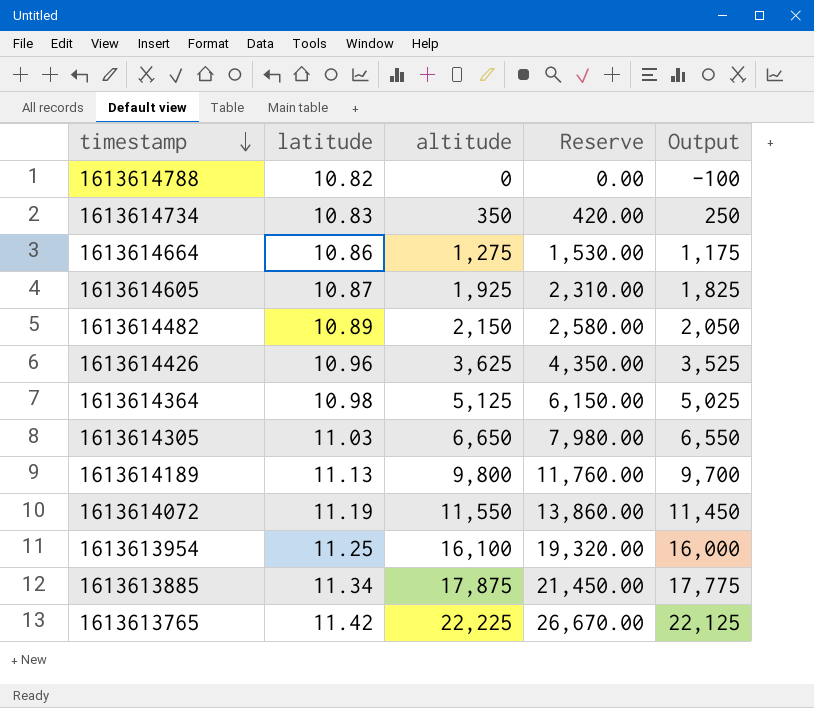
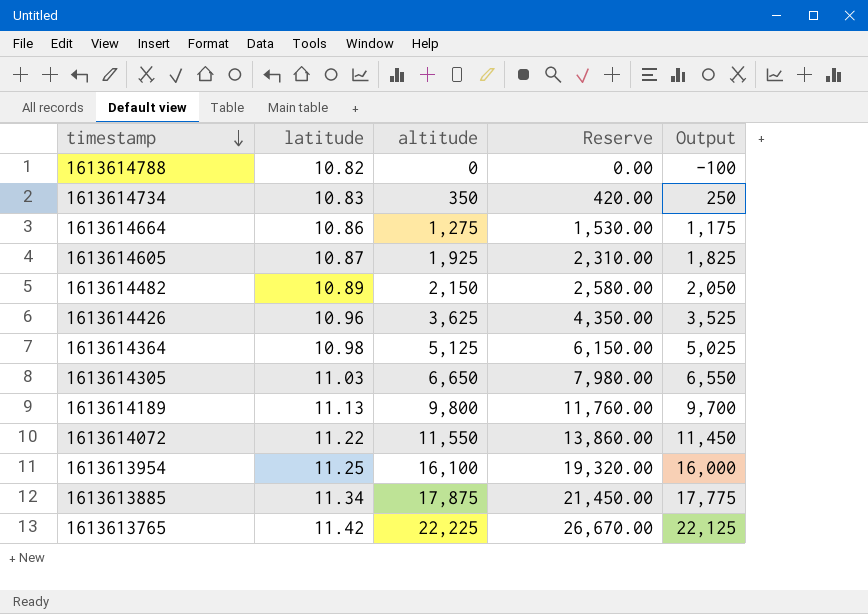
1613614072 | latitude: 11.19 -> 11.22

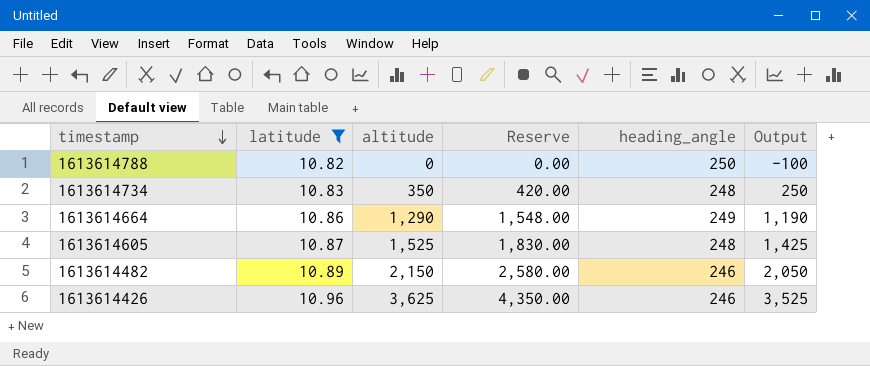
filter: none -> latitude <= 10.96
column heading_angle | position: none -> 5
1613614664 | altitude: 1,275 -> 1,290
1613614664 | Reserve: 1,530.00 -> 1,548.00
1613614664 | Output: 1,175 -> 1,190
1613614605 | altitude: 1,925 -> 1,525
1613614605 | Reserve: 2,310.00 -> 1,830.00
1613614605 | Output: 1,825 -> 1,425

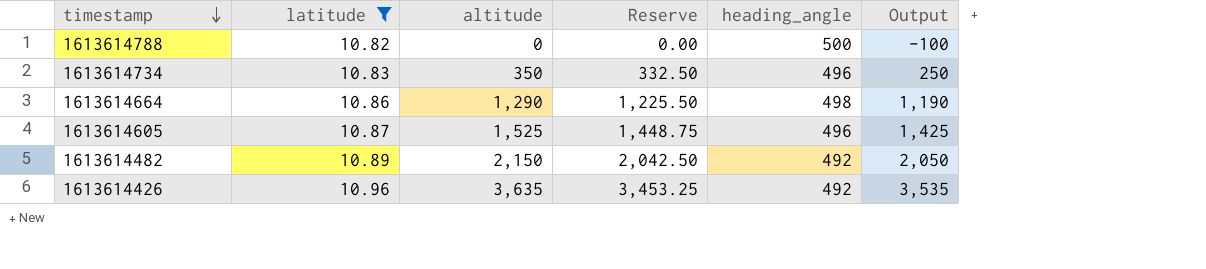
column Reserve | formula: [altitude] * 1.2 -> [altitude] * 0.95
1613614788 | heading_angle: 250 -> 500
1613614734 | heading_angle: 248 -> 496
1613614664 | heading_angle: 249 -> 498
1613614605 | heading_angle: 248 -> 496
1613614482 | heading_angle: 246 -> 492
1613614426 | altitude: 3,625 -> 3,635
1613614426 | heading_angle: 246 -> 492
1613614426 | Output: 3,525 -> 3,535

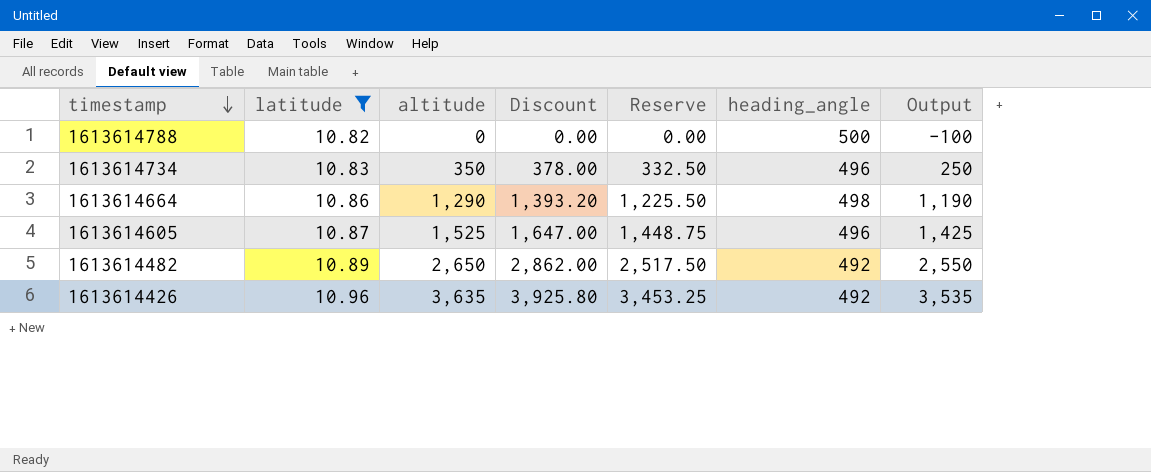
column Discount | formula: none -> [altitude] * 1.08
1613614482 | altitude: 2,150 -> 2,650
1613614482 | Reserve: 2,042.50 -> 2,517.50
1613614482 | Output: 2,050 -> 2,550

